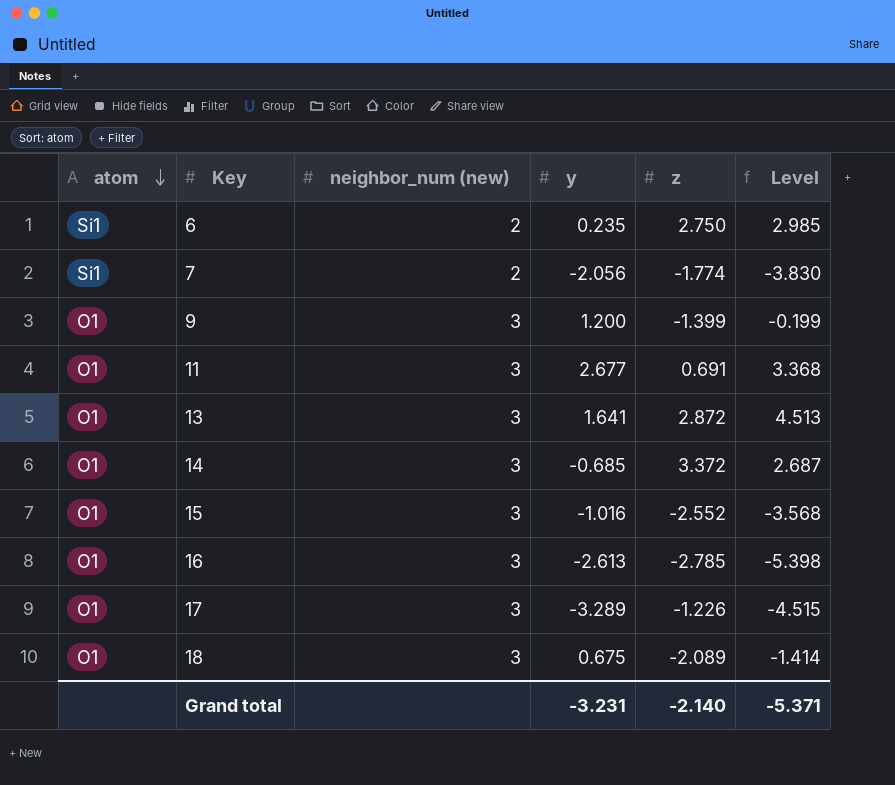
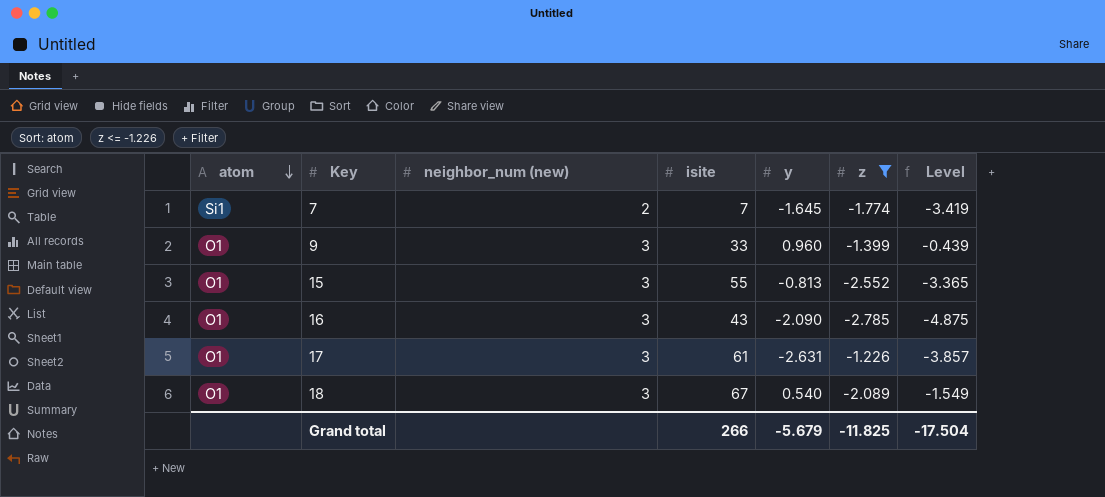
filter: none -> z <= -1.226
column isite | position: none -> 4
7 | y: -2.056 -> -1.645
7 | Level: -3.830 -> -3.419
9 | y: 1.200 -> 0.960
9 | Level: -0.199 -> -0.439
15 | y: -1.016 -> -0.813
15 | Level: -3.568 -> -3.365
16 | y: -2.613 -> -2.090
16 | Level: -5.398 -> -4.875
17 | y: -3.289 -> -2.631
17 | Level: -4.515 -> -3.857
18 | y: 0.675 -> 0.540
18 | Level: -1.414 -> -1.549
Grand total | y: -3.231 -> -5.679
Grand total | z: -2.140 -> -11.825
Grand total | Level: -5.371 -> -17.504

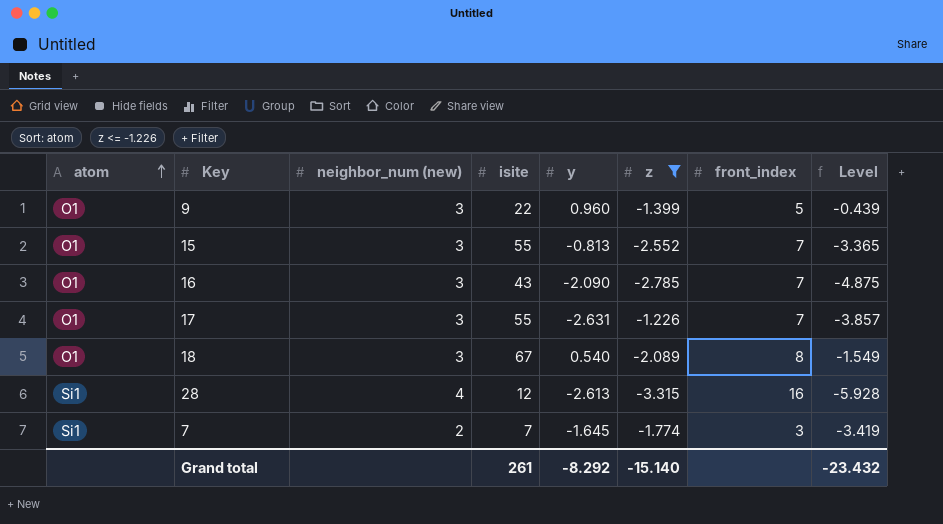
row order: atom descending -> atom ascending
column front_index | position: none -> 7
9 | isite: 33 -> 22
17 | isite: 61 -> 55
row 28: none -> Si1 | 4 | 12 | -2.613 | -3.315 | 16 | -5.928
Grand total | isite: 266 -> 261
Grand total | y: -5.679 -> -8.292
Grand total | z: -11.825 -> -15.140
Grand total | Level: -17.504 -> -23.432

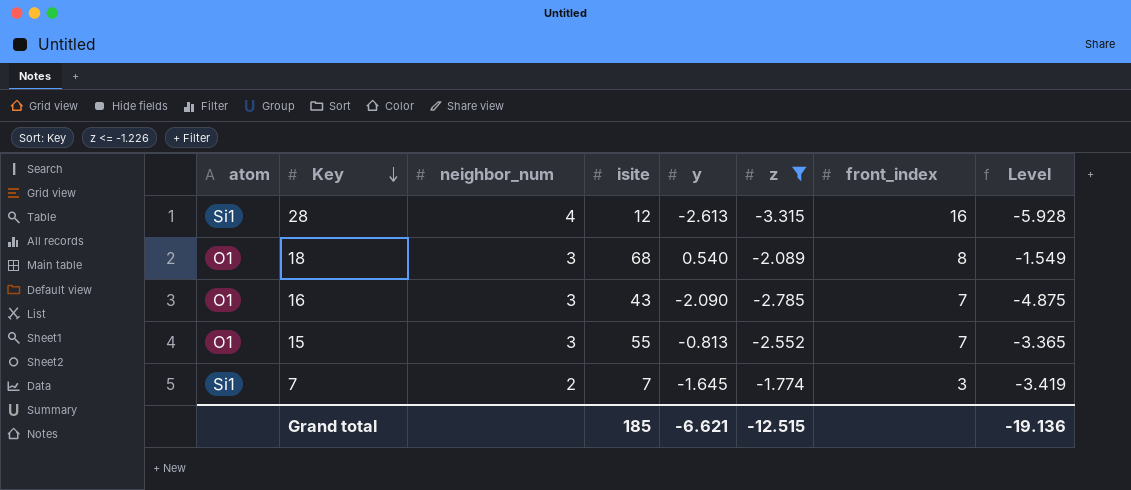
row order: atom ascending -> Key descending
column name: neighbor_num (new) -> neighbor_num
row 9: O1 | 3 | 22 | 0.960 | -1.399 | 5 | -0.439 -> none
row 17: O1 | 3 | 55 | -2.631 | -1.226 | 7 | -3.857 -> none
18 | isite: 67 -> 68
Grand total | isite: 261 -> 185
Grand total | y: -8.292 -> -6.621
Grand total | z: -15.140 -> -12.515
Grand total | Level: -23.432 -> -19.136

